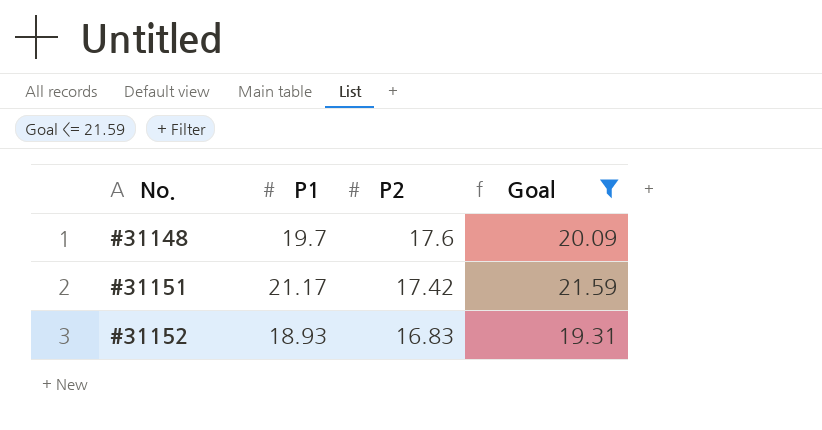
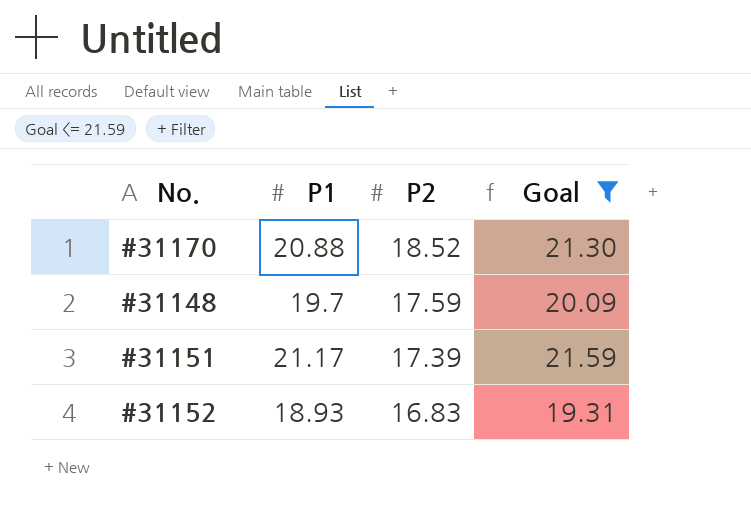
row #31170: none -> 20.88 | 18.52 | 21.30
#31148 | P2: 17.6 -> 17.59
#31151 | P2: 17.42 -> 17.39

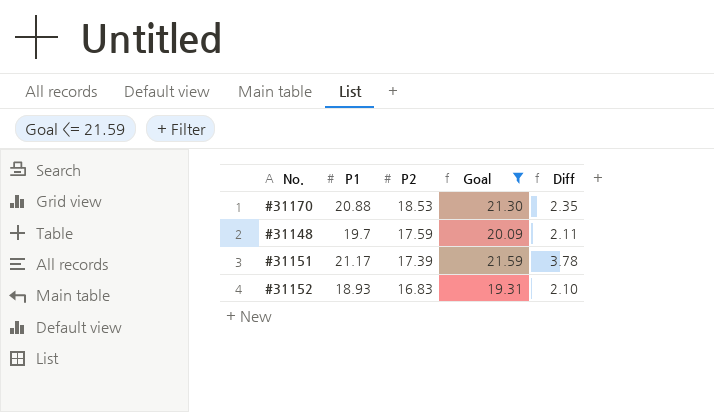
column Diff | formula: none -> [P1] - [P2]
#31170 | P2: 18.52 -> 18.53

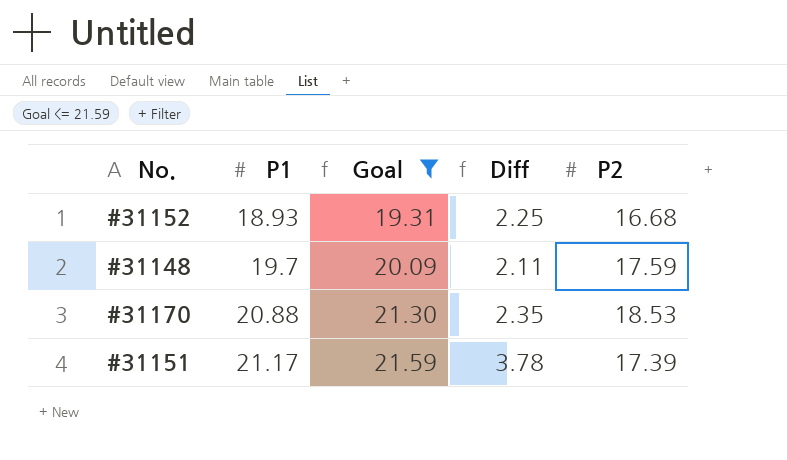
row order: P2 descending -> P1 ascending
column P2 | position: 3 -> 5
#31152 | Diff: 2.10 -> 2.25
#31152 | P2: 16.83 -> 16.68

